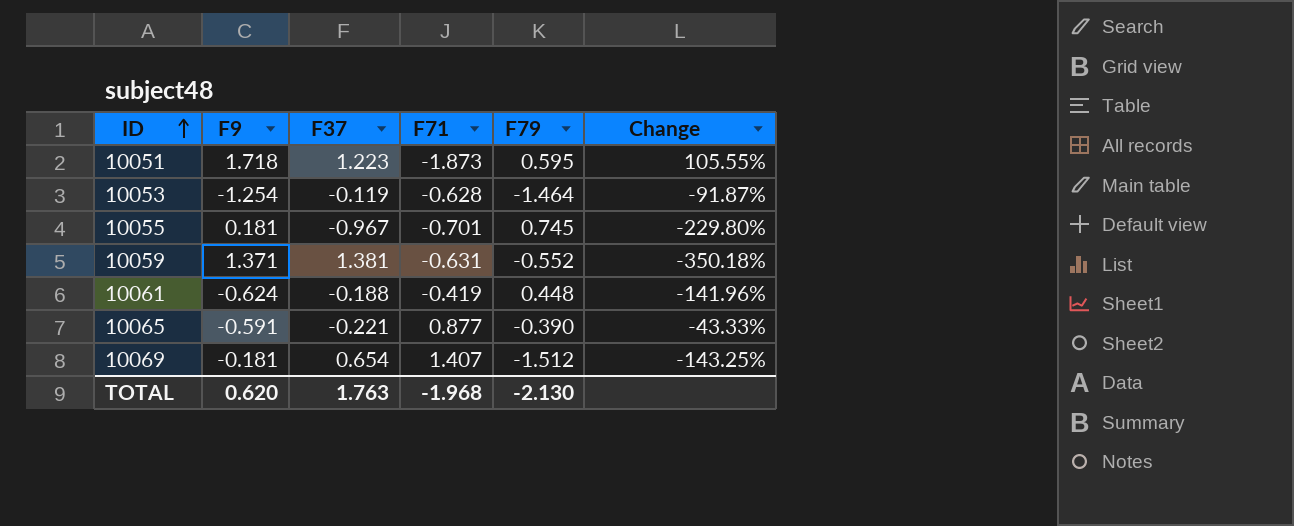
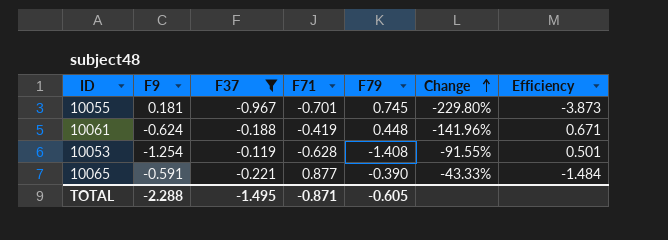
filter: none -> F37 <= -0.119
row order: ID ascending -> Change ascending
column Efficiency | formula: none -> [F71] / [F9]
10053 | F79: -1.464 -> -1.408
10053 | Change: -91.87% -> -91.55%
TOTAL | F9: 0.620 -> -2.288
TOTAL | F37: 1.763 -> -1.495
TOTAL | F71: -1.968 -> -0.871
TOTAL | F79: -2.130 -> -0.605

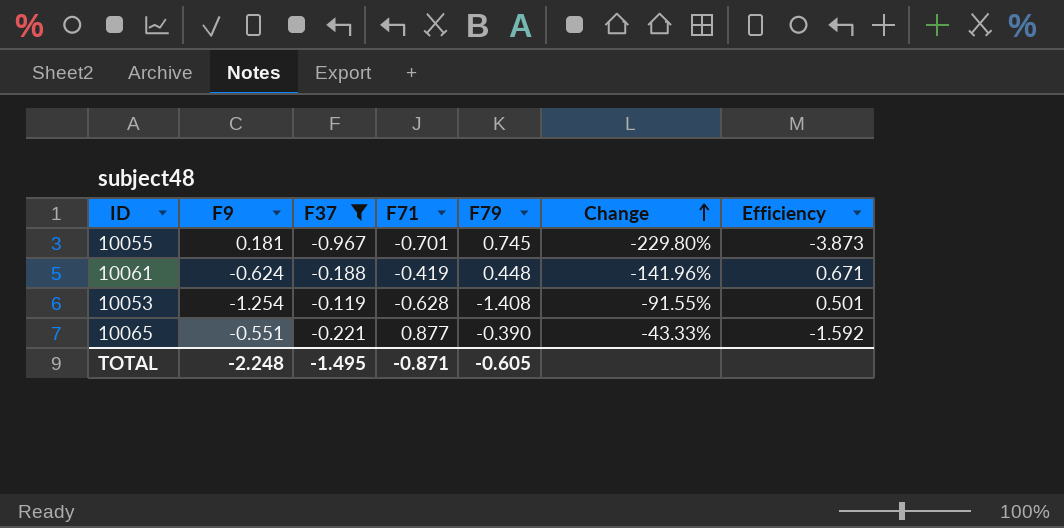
10065 | F9: -0.591 -> -0.551
10065 | Efficiency: -1.484 -> -1.592
TOTAL | F9: -2.288 -> -2.248

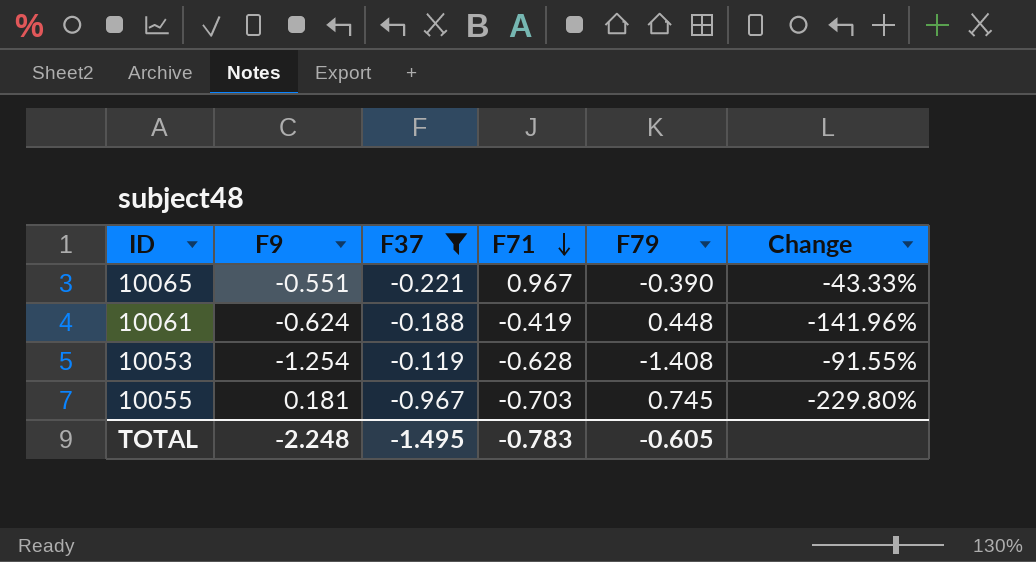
row order: Change ascending -> F71 descending
column Efficiency | formula: [F71] / [F9] -> none
10065 | F71: 0.877 -> 0.967
10055 | F71: -0.701 -> -0.703
TOTAL | F71: -0.871 -> -0.783

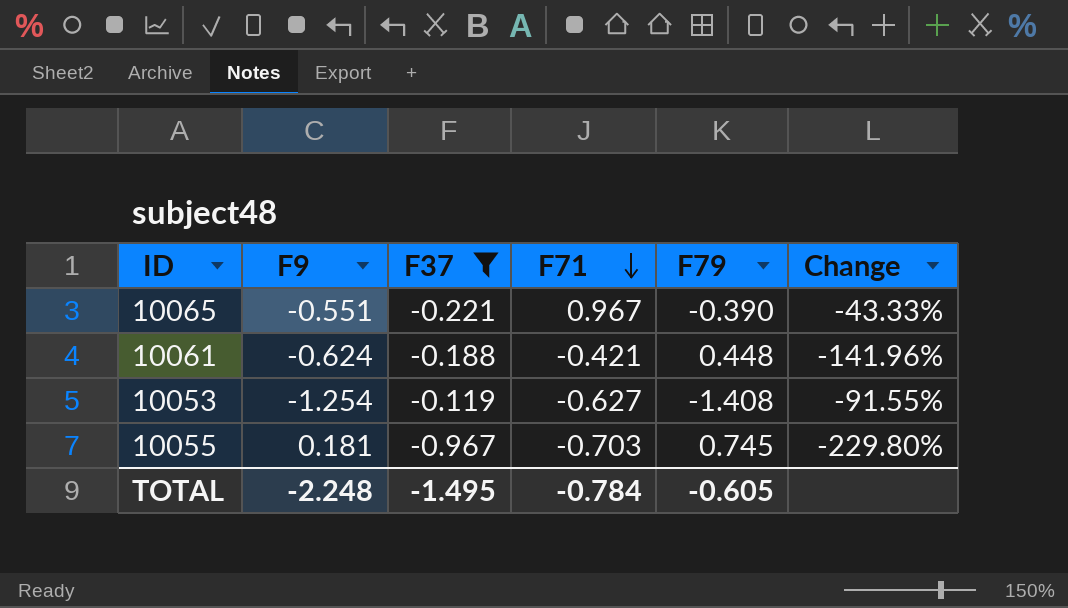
10061 | F71: -0.419 -> -0.421
10053 | F71: -0.628 -> -0.627
TOTAL | F71: -0.783 -> -0.784

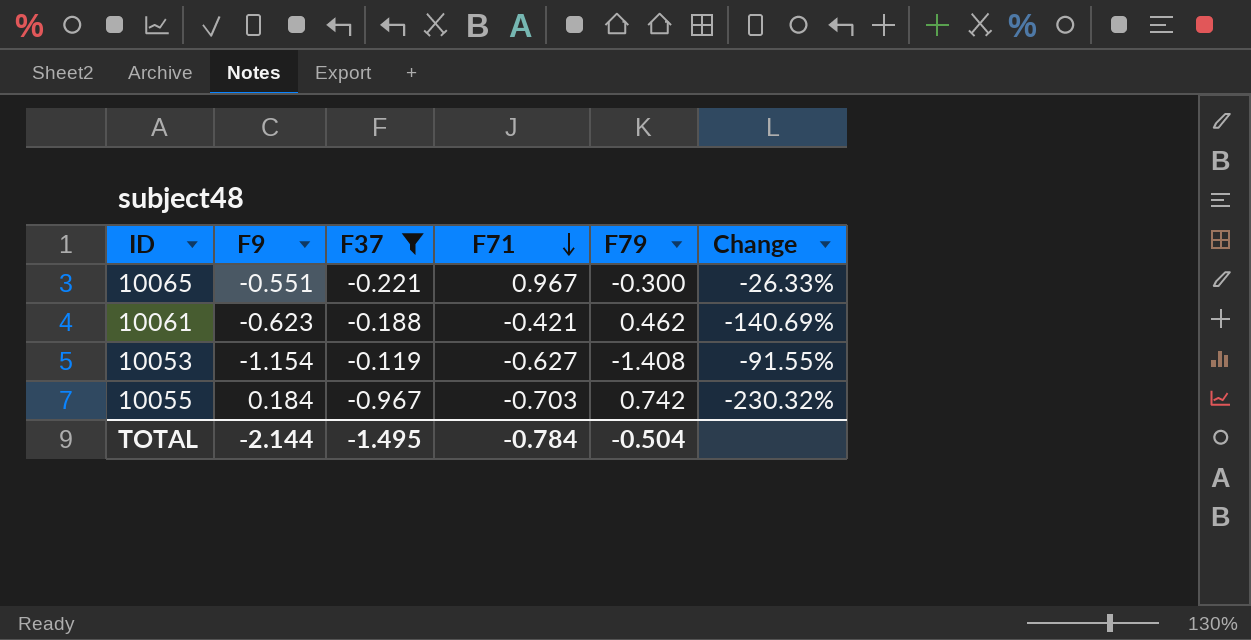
10065 | F79: -0.390 -> -0.300
10065 | Change: -43.33% -> -26.33%
10061 | F9: -0.624 -> -0.623
10061 | F79: 0.448 -> 0.462
10061 | Change: -141.96% -> -140.69%
10053 | F9: -1.254 -> -1.154
10055 | F9: 0.181 -> 0.184
10055 | F79: 0.745 -> 0.742
10055 | Change: -229.80% -> -230.32%
TOTAL | F9: -2.248 -> -2.144
TOTAL | F79: -0.605 -> -0.504

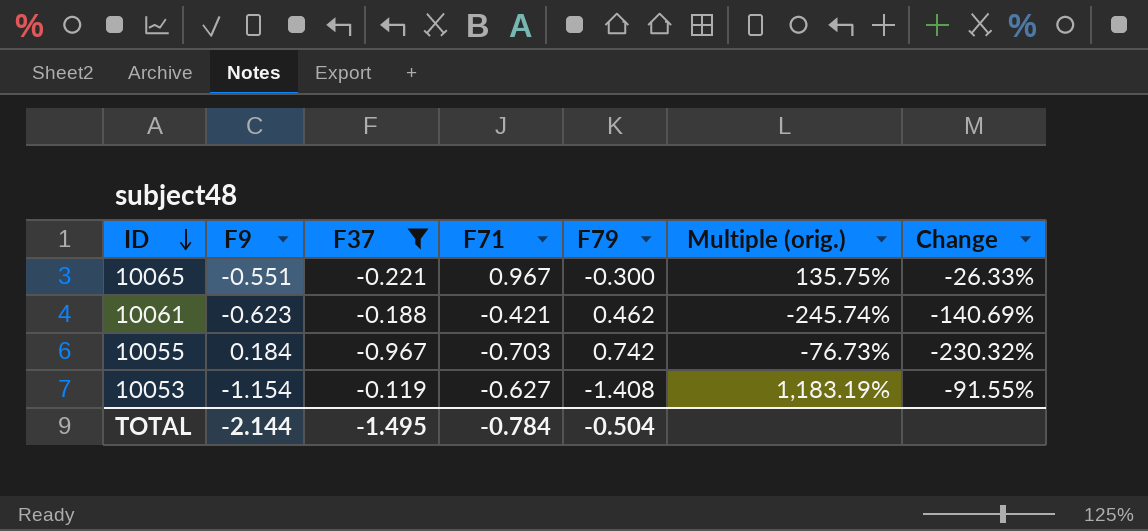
row order: F71 descending -> ID descending
column Multiple (orig.) | formula: none -> [F79] / [F37]

